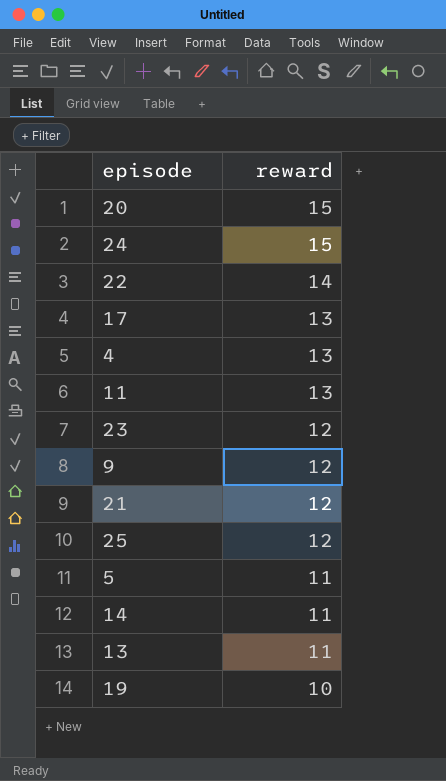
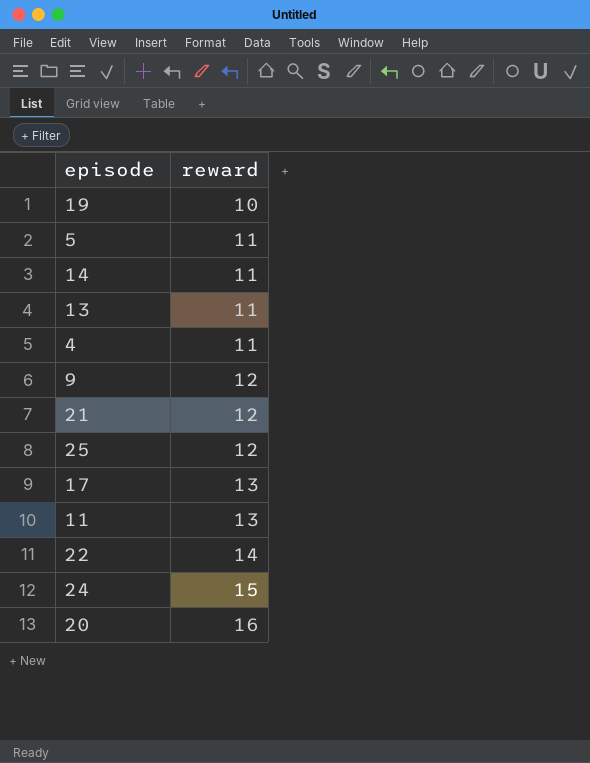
row order: reward descending -> reward ascending
row 23: 12 -> none
4 | reward: 13 -> 11
20 | reward: 15 -> 16

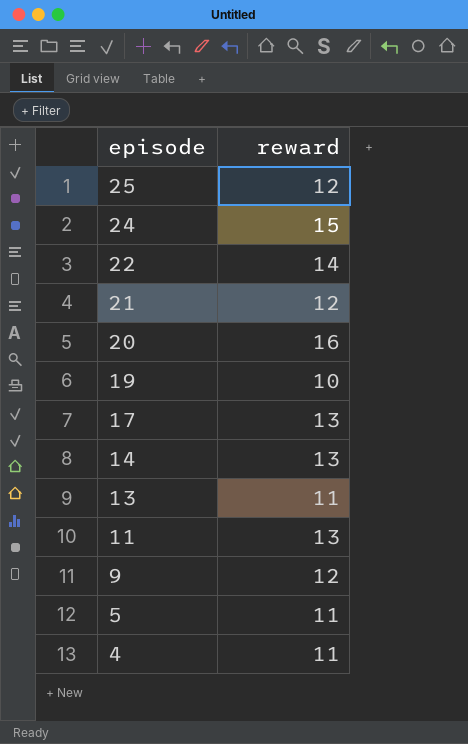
row order: reward ascending -> episode descending
14 | reward: 11 -> 13

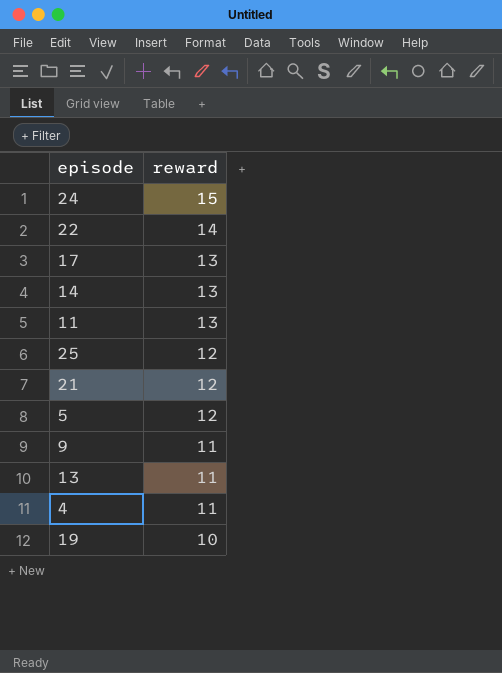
row order: episode descending -> reward descending
row 20: 16 -> none
5 | reward: 11 -> 12
9 | reward: 12 -> 11

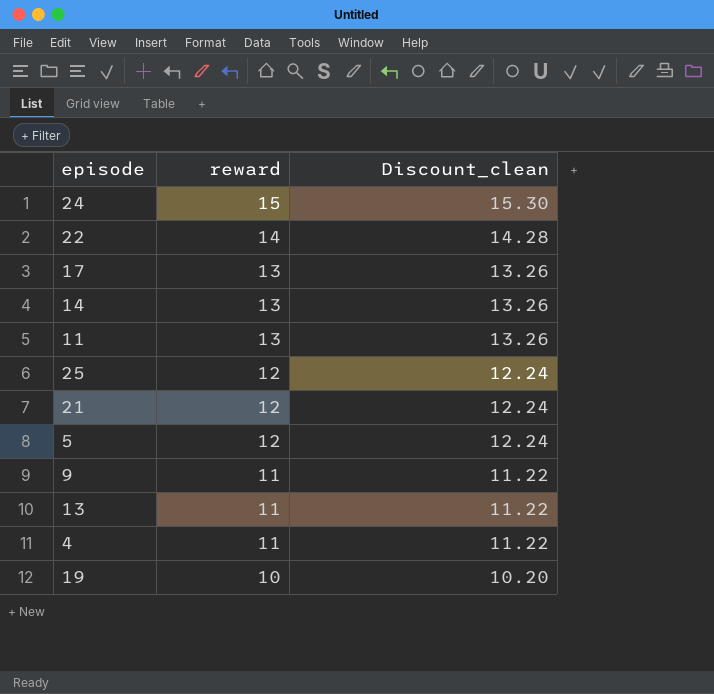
column Discount_clean | formula: none -> [reward] * 1.02

